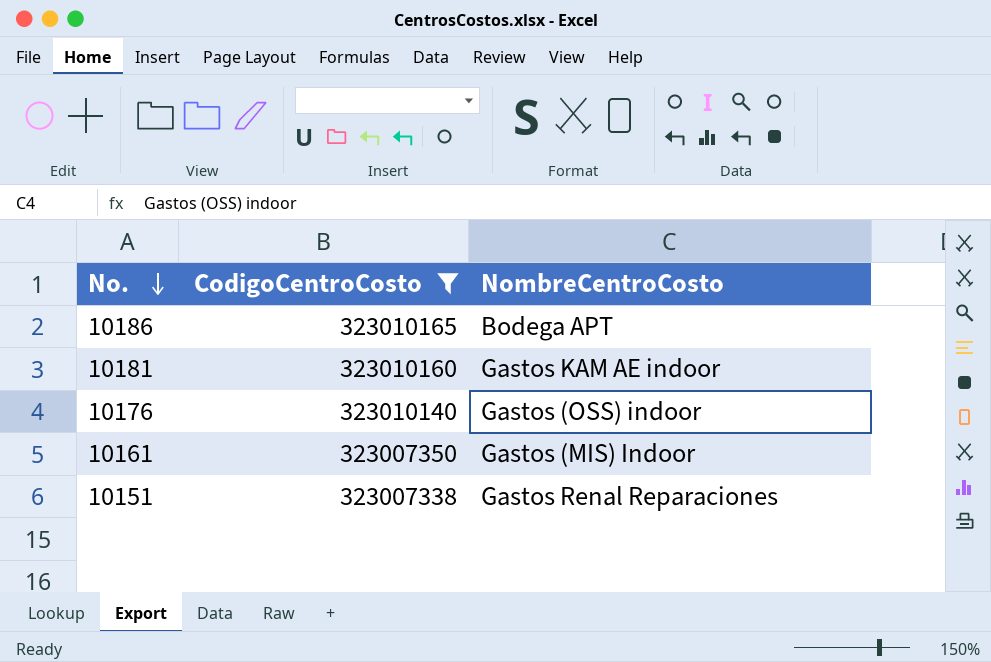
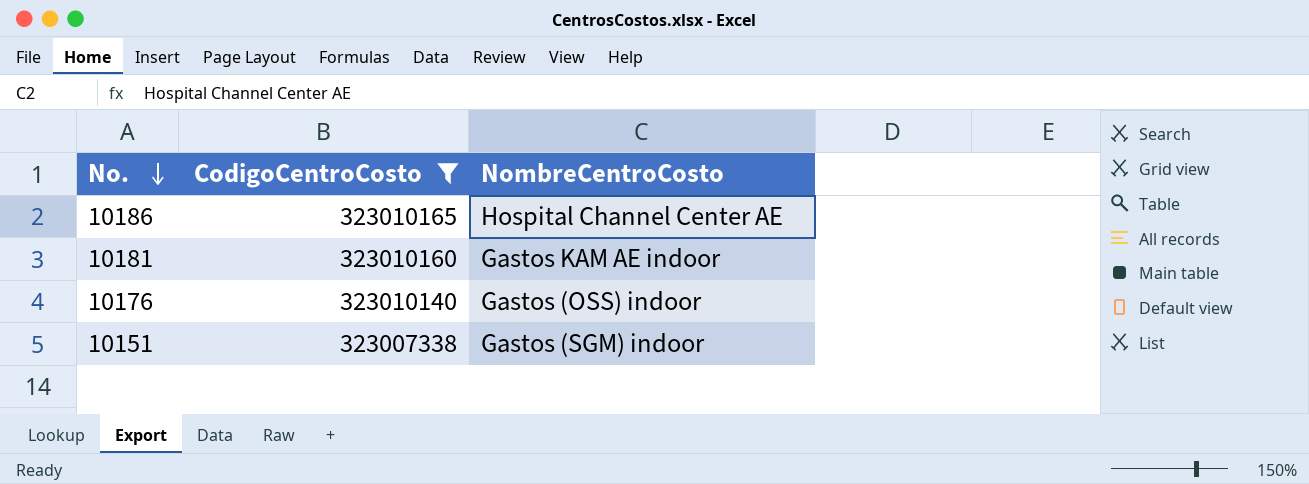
row 10161: 323007350 | Gastos (MIS) Indoor -> none
10186 | NombreCentroCosto: Bodega APT -> Hospital Channel Center AE
10151 | NombreCentroCosto: Gastos Renal Reparaciones -> Gastos (SGM) indoor

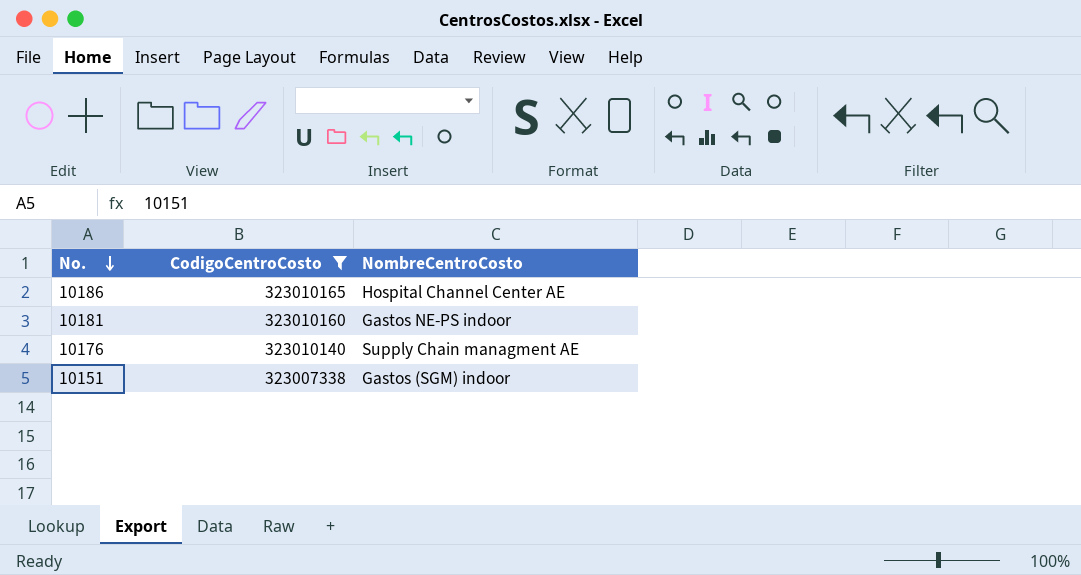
10181 | NombreCentroCosto: Gastos KAM AE indoor -> Gastos NE-PS indoor
10176 | NombreCentroCosto: Gastos (OSS) indoor -> Supply Chain managment AE

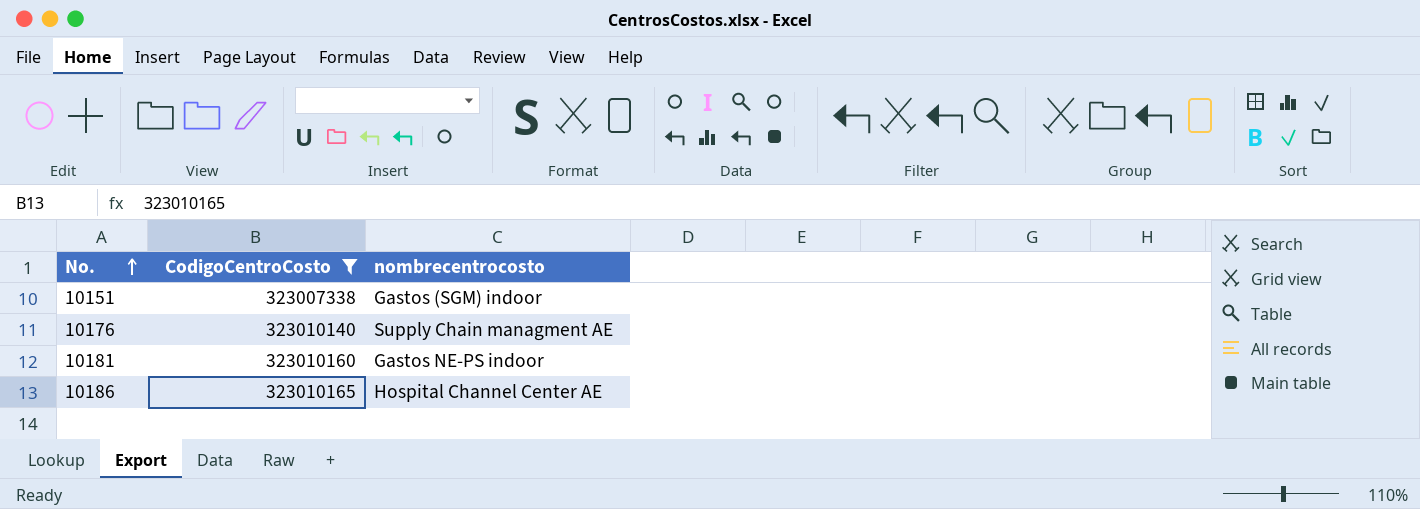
row order: No. descending -> No. ascending
column name: NombreCentroCosto -> nombrecentrocosto

